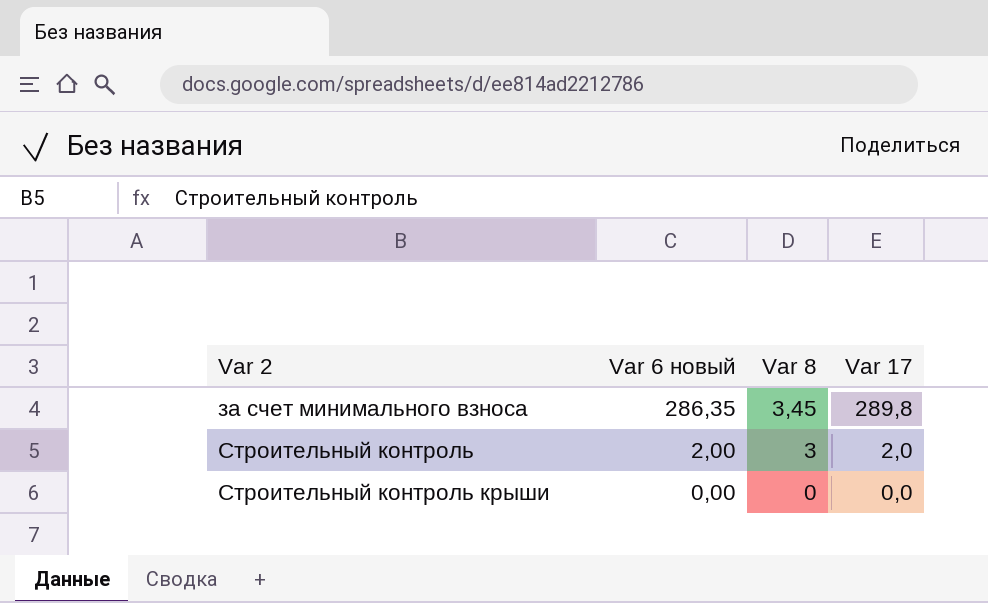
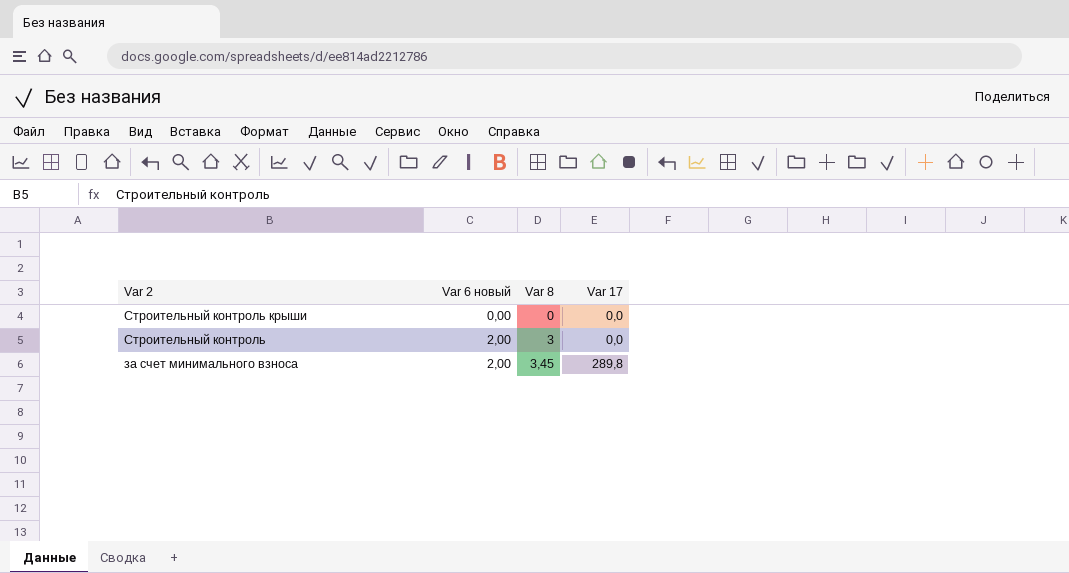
row order: Var 2 ascending -> Var 2 descending
Строительный контроль | Var 17: 2,0 -> 0,0
за счет минимального взноса | Var 6 новый: 286,35 -> 2,00

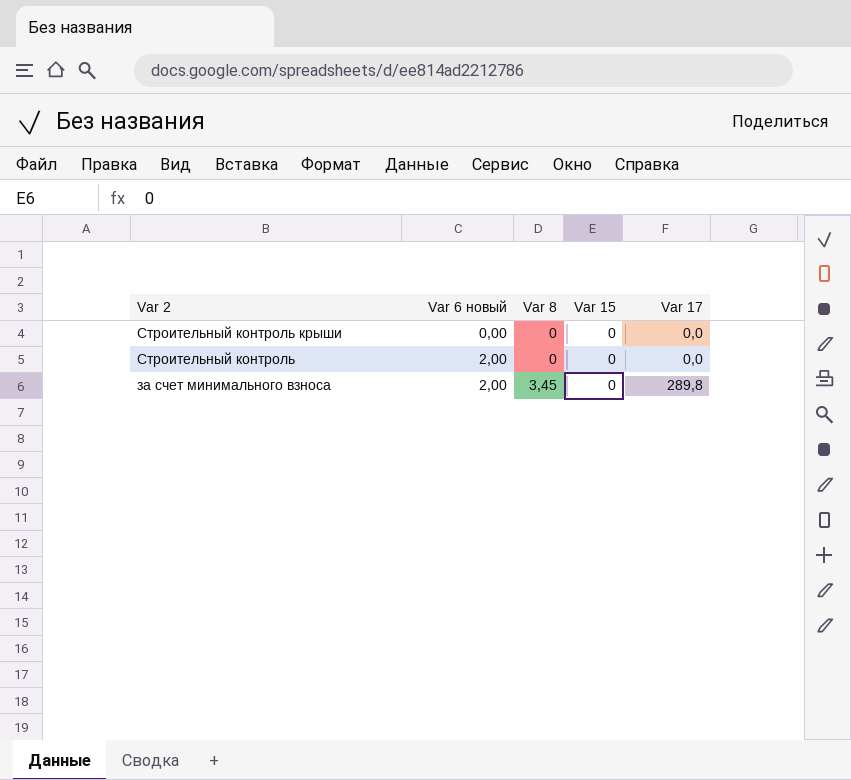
column Var 15 | position: none -> 4
Строительный контроль | Var 8: 3 -> 0

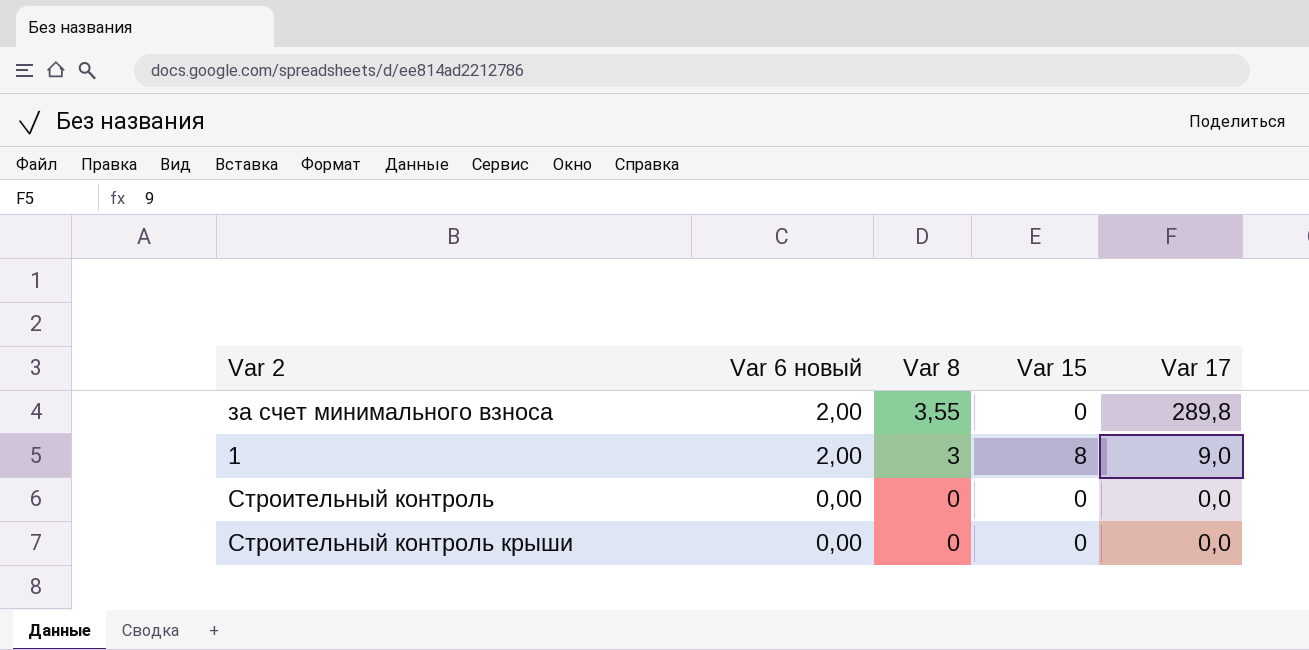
row order: Var 2 descending -> Var 6 новый descending
за счет минимального взноса | Var 8: 3,45 -> 3,55
row 1: none -> 2,00 | 3 | 8 | 9,0
Строительный контроль | Var 6 новый: 2,00 -> 0,00

